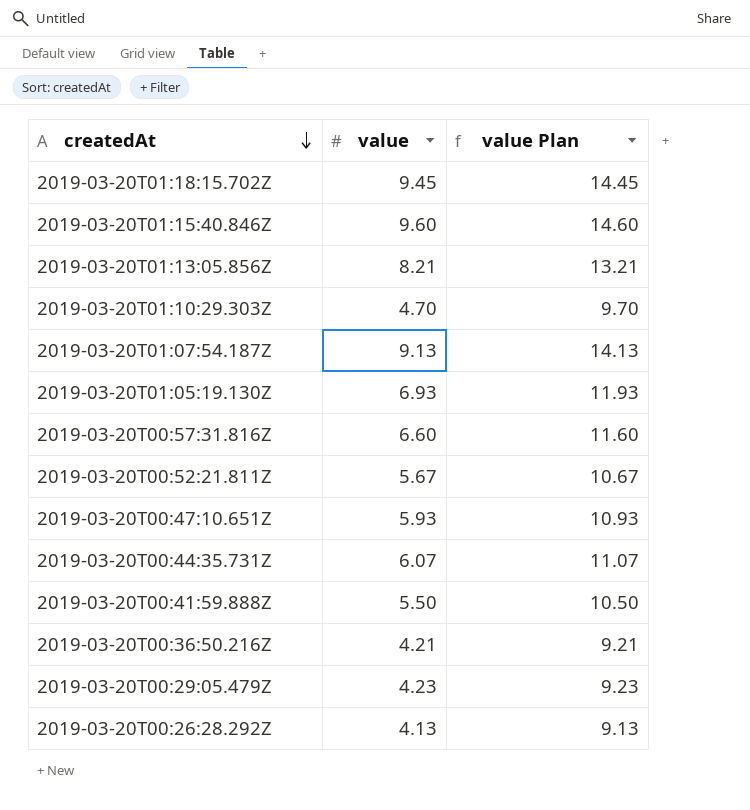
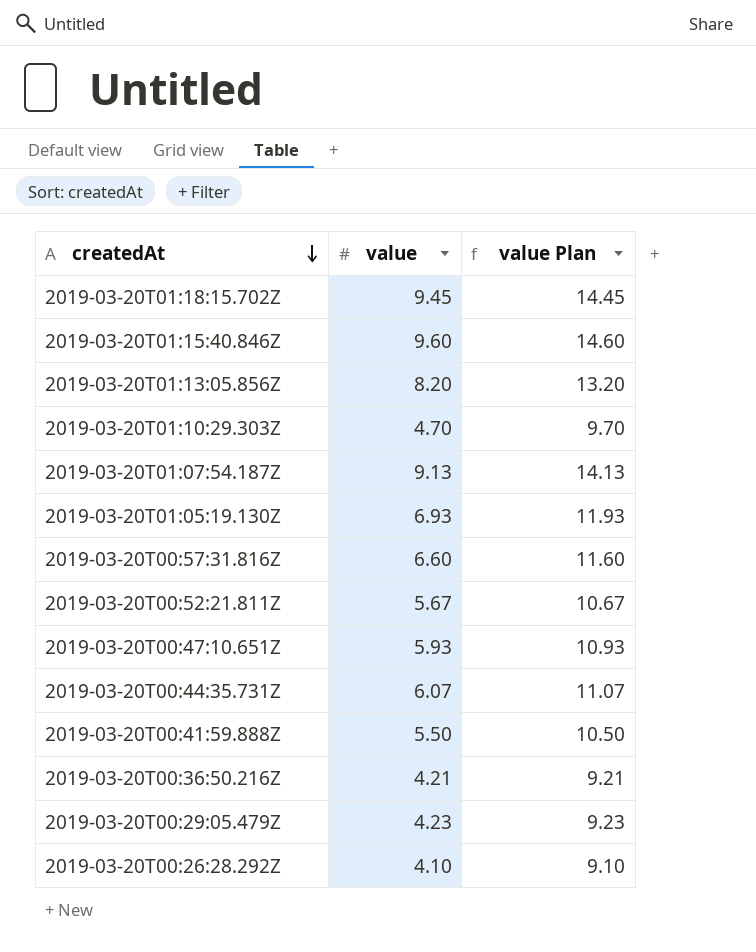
2019-03-20T01:13:05.856Z | value: 8.21 -> 8.20
2019-03-20T01:13:05.856Z | value Plan: 13.21 -> 13.20
2019-03-20T00:26:28.292Z | value: 4.13 -> 4.10
2019-03-20T00:26:28.292Z | value Plan: 9.13 -> 9.10

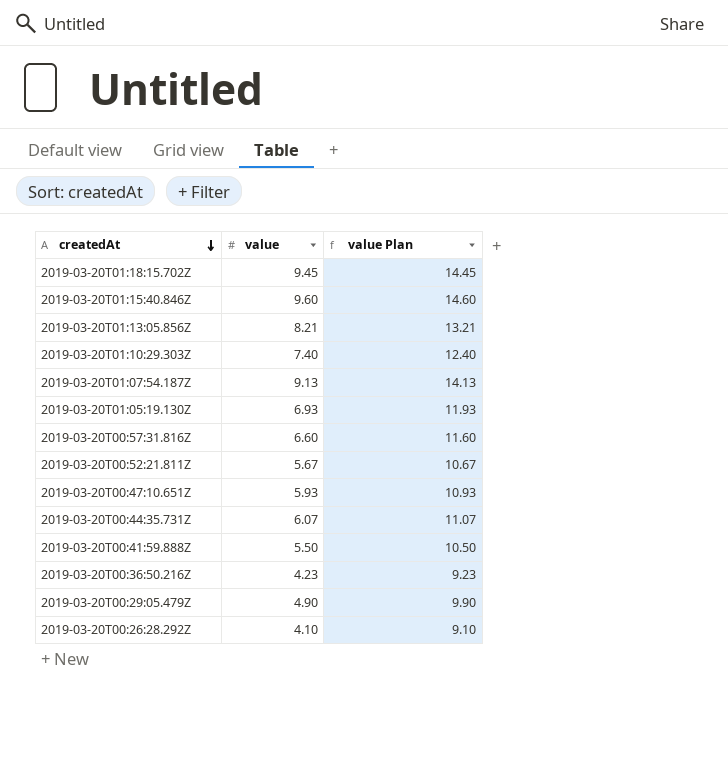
2019-03-20T01:13:05.856Z | value: 8.20 -> 8.21
2019-03-20T01:13:05.856Z | value Plan: 13.20 -> 13.21
2019-03-20T01:10:29.303Z | value: 4.70 -> 7.40
2019-03-20T01:10:29.303Z | value Plan: 9.70 -> 12.40
2019-03-20T00:36:50.216Z | value: 4.21 -> 4.23
2019-03-20T00:36:50.216Z | value Plan: 9.21 -> 9.23
2019-03-20T00:29:05.479Z | value: 4.23 -> 4.90
2019-03-20T00:29:05.479Z | value Plan: 9.23 -> 9.90

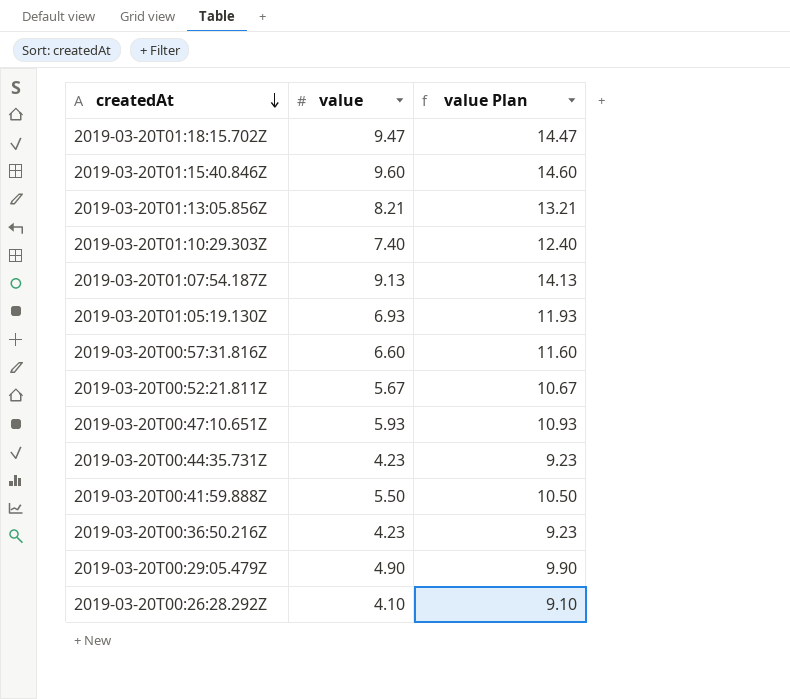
2019-03-20T01:18:15.702Z | value: 9.45 -> 9.47
2019-03-20T01:18:15.702Z | value Plan: 14.45 -> 14.47
2019-03-20T00:44:35.731Z | value: 6.07 -> 4.23
2019-03-20T00:44:35.731Z | value Plan: 11.07 -> 9.23

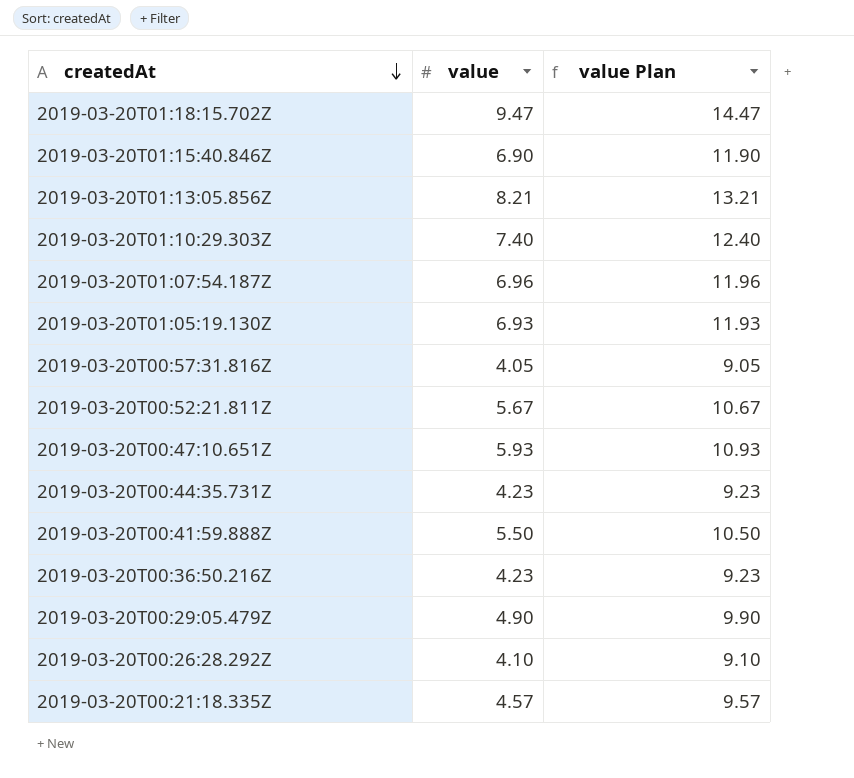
2019-03-20T01:15:40.846Z | value: 9.60 -> 6.90
2019-03-20T01:15:40.846Z | value Plan: 14.60 -> 11.90
2019-03-20T01:07:54.187Z | value: 9.13 -> 6.96
2019-03-20T01:07:54.187Z | value Plan: 14.13 -> 11.96
2019-03-20T00:57:31.816Z | value: 6.60 -> 4.05
2019-03-20T00:57:31.816Z | value Plan: 11.60 -> 9.05
row 2019-03-20T00:21:18.335Z: none -> 4.57 | 9.57

